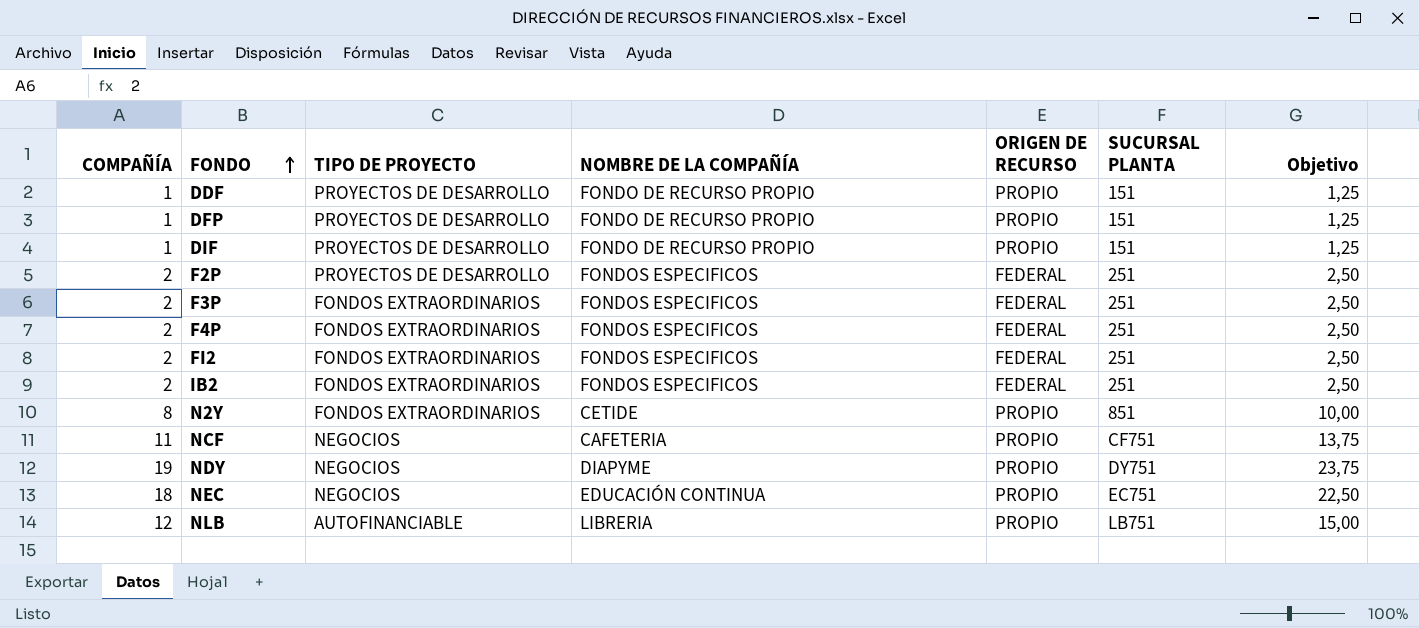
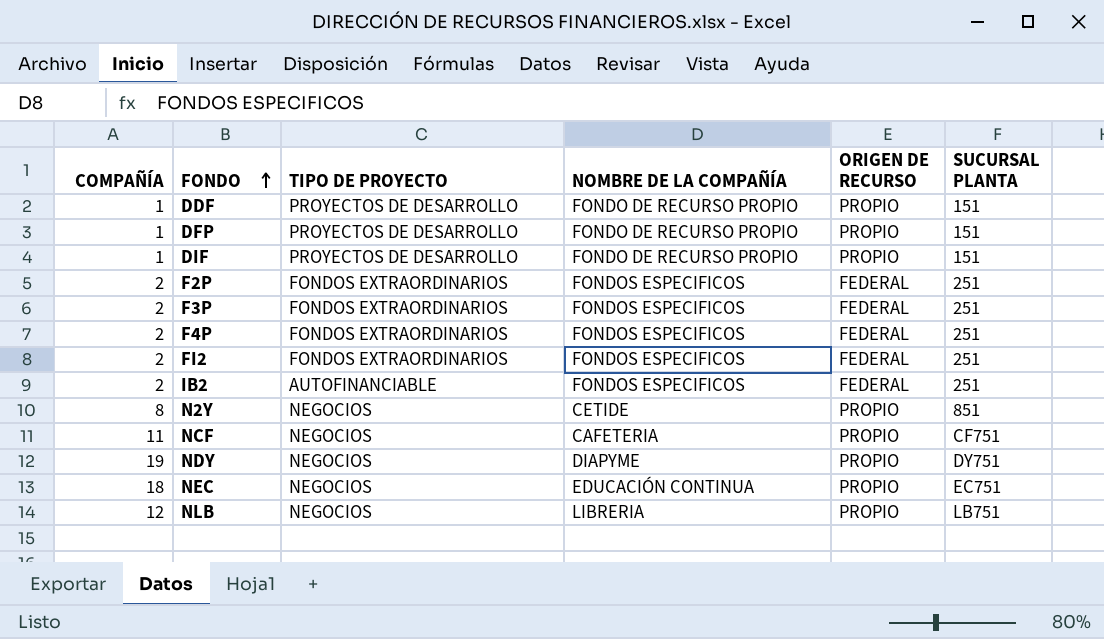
column Objetivo | formula: [COMPAÑÍA] * 1,25 -> none
F2P | TIPO DE PROYECTO: PROYECTOS DE DESARROLLO -> FONDOS EXTRAORDINARIOS
IB2 | TIPO DE PROYECTO: FONDOS EXTRAORDINARIOS -> AUTOFINANCIABLE
N2Y | TIPO DE PROYECTO: FONDOS EXTRAORDINARIOS -> NEGOCIOS
NLB | TIPO DE PROYECTO: AUTOFINANCIABLE -> NEGOCIOS

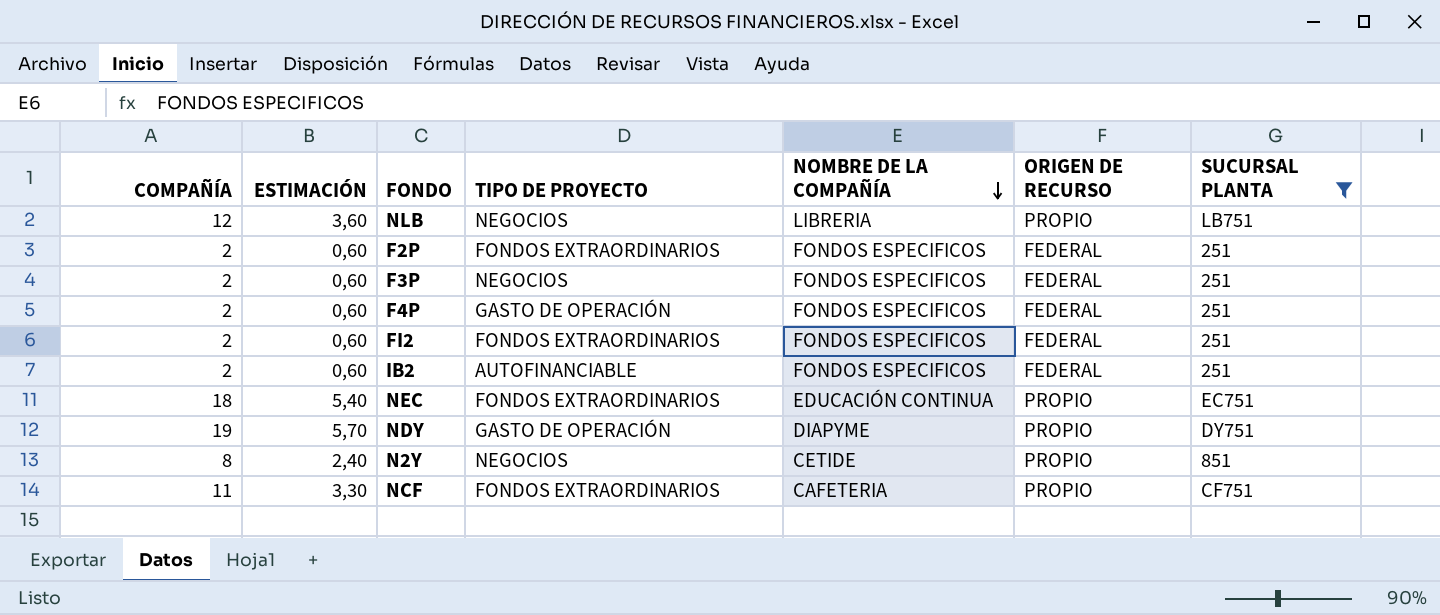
filter: none -> SUCURSAL PLANTA != 151
row order: FONDO ascending -> NOMBRE DE LA COMPAÑÍA descending
column ESTIMACIÓN | formula: none -> [COMPAÑÍA] * 0,3
F3P | TIPO DE PROYECTO: FONDOS EXTRAORDINARIOS -> NEGOCIOS
F4P | TIPO DE PROYECTO: FONDOS EXTRAORDINARIOS -> GASTO DE OPERACIÓN
NEC | TIPO DE PROYECTO: NEGOCIOS -> FONDOS EXTRAORDINARIOS
NDY | TIPO DE PROYECTO: NEGOCIOS -> GASTO DE OPERACIÓN
NCF | TIPO DE PROYECTO: NEGOCIOS -> FONDOS EXTRAORDINARIOS

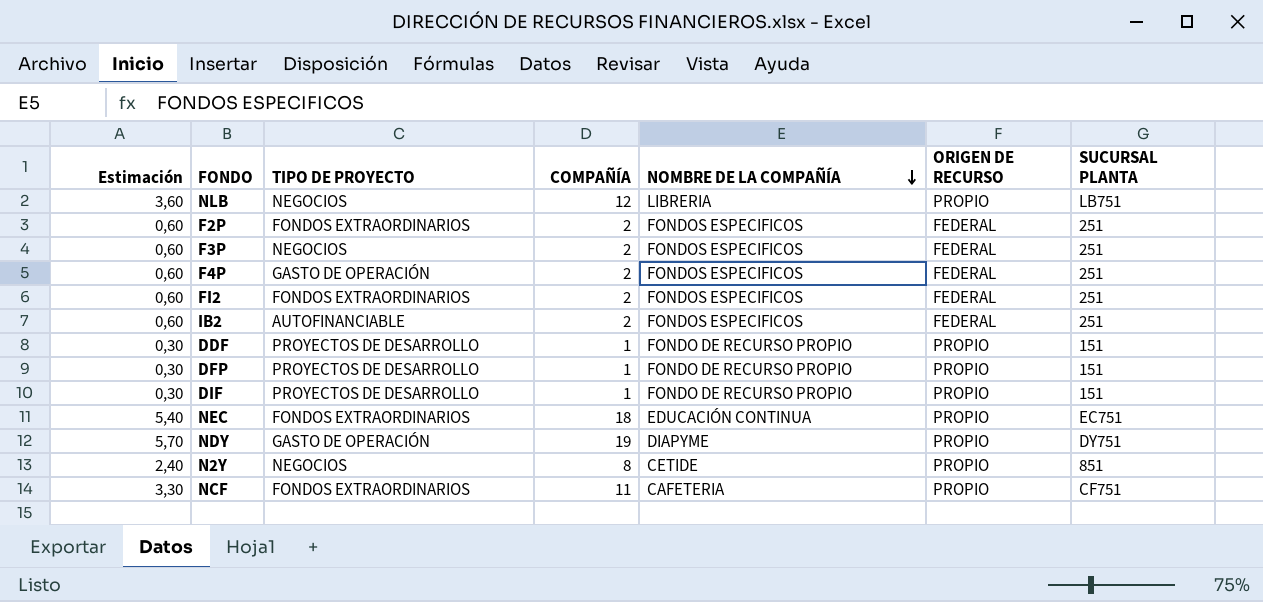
filter: SUCURSAL PLANTA != 151 -> none
column name: ESTIMACIÓN -> Estimación
column COMPAÑÍA | position: 1 -> 4

